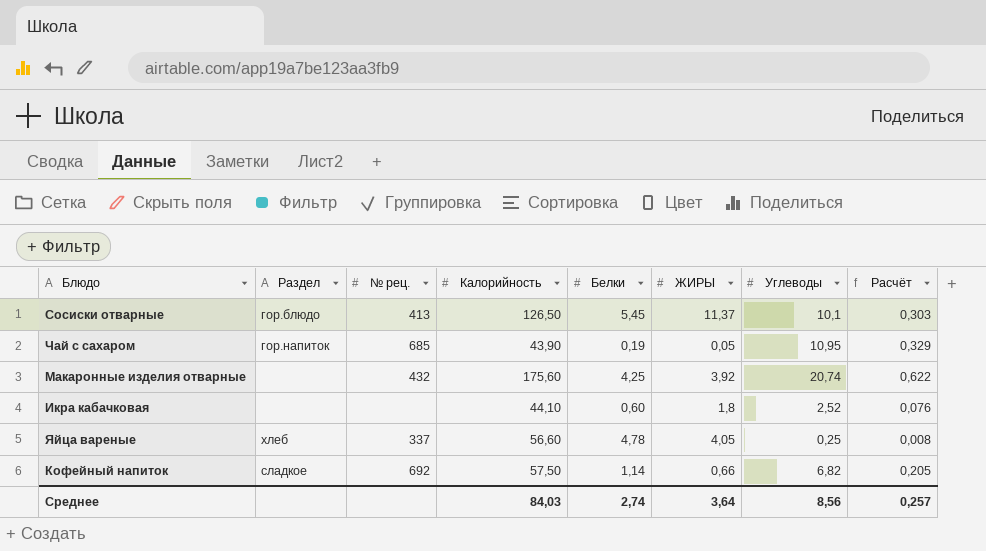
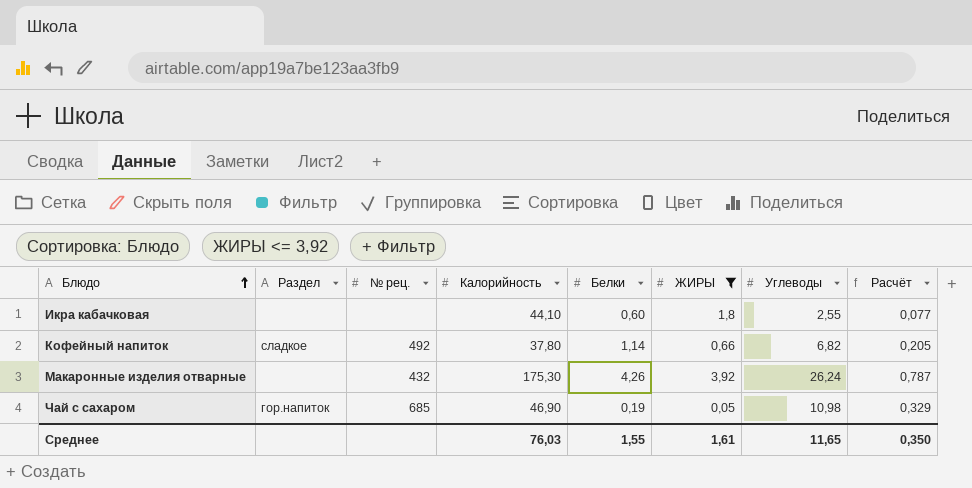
filter: none -> ЖИРЫ <= 3,92
row order: none -> Блюдо ascending
Икра кабачковая | Углеводы: 2,52 -> 2,55
Икра кабачковая | Расчёт: 0,076 -> 0,077
Кофейный напиток | № рец.: 692 -> 492
Кофейный напиток | Калорийность: 57,50 -> 37,80
Макаронные изделия отварные | Калорийность: 175,60 -> 175,30
Макаронные изделия отварные | Белки: 4,25 -> 4,26
Макаронные изделия отварные | Углеводы: 20,74 -> 26,24
Макаронные изделия отварные | Расчёт: 0,622 -> 0,787
Чай с сахаром | Калорийность: 43,90 -> 46,90
Чай с сахаром | Углеводы: 10,95 -> 10,98
Среднее | Калорийность: 84,03 -> 76,03
Среднее | Белки: 2,74 -> 1,55
Среднее | ЖИРЫ: 3,64 -> 1,61
Среднее | Углеводы: 8,56 -> 11,65
Среднее | Расчёт: 0,257 -> 0,350

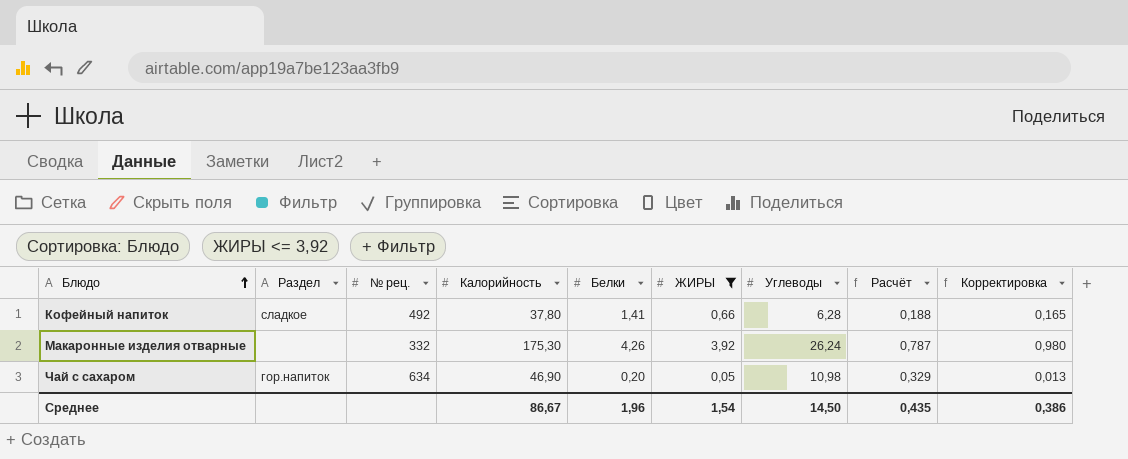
column Корректировка | formula: none -> [ЖИРЫ] * 0,25
row Икра кабачковая: none | none | 44,10 | 0,60 | 1,8 | 2,55 | 0,077 -> none
Кофейный напиток | Белки: 1,14 -> 1,41
Кофейный напиток | Углеводы: 6,82 -> 6,28
Кофейный напиток | Расчёт: 0,205 -> 0,188
Макаронные изделия отварные | № рец.: 432 -> 332
Чай с сахаром | № рец.: 685 -> 634
Чай с сахаром | Белки: 0,19 -> 0,20
Среднее | Калорийность: 76,03 -> 86,67
Среднее | Белки: 1,55 -> 1,96
Среднее | ЖИРЫ: 1,61 -> 1,54
Среднее | Углеводы: 11,65 -> 14,50
Среднее | Расчёт: 0,350 -> 0,435

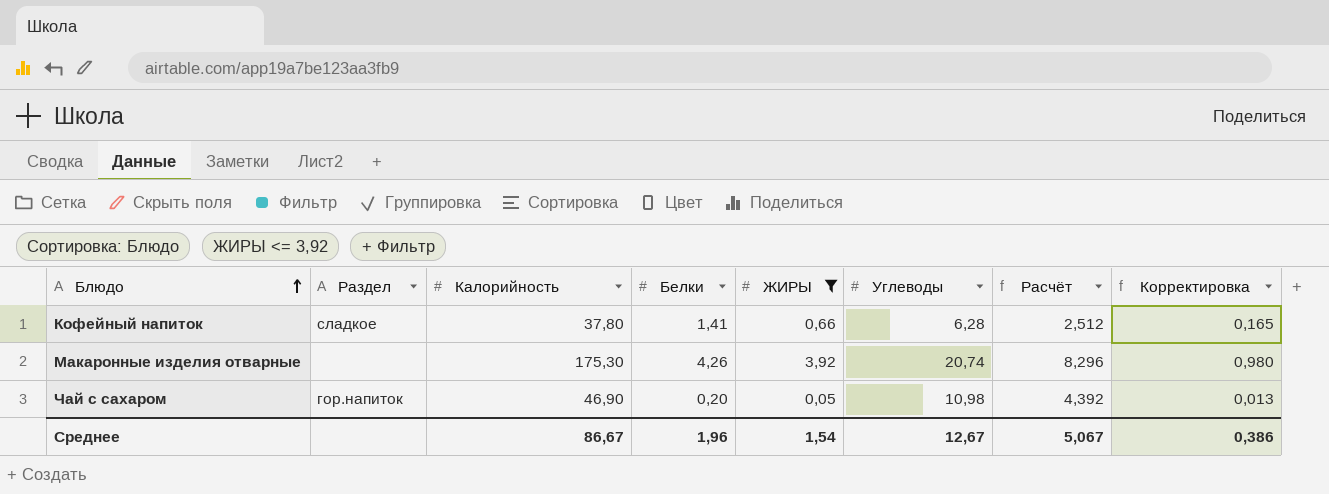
column № рец. | position: 3 -> none
column Расчёт | formula: [Углеводы] * 0,03 -> [Углеводы] * 0,4
Макаронные изделия отварные | Углеводы: 26,24 -> 20,74
Среднее | Углеводы: 14,50 -> 12,67
Среднее | Расчёт: 0,435 -> 5,067

